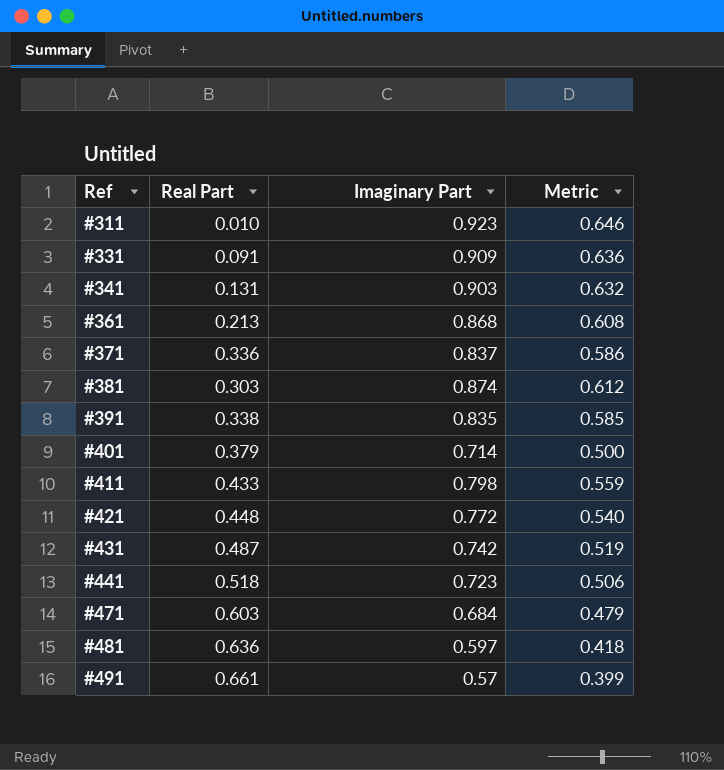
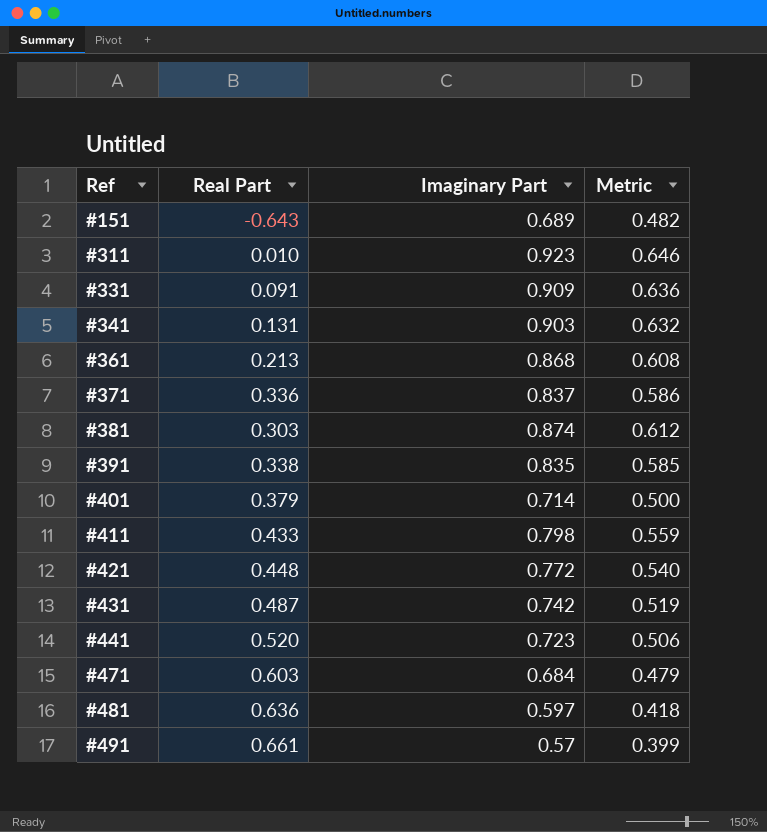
row #151: none -> -0.643 | 0.689 | 0.482
#441 | Real Part: 0.518 -> 0.520

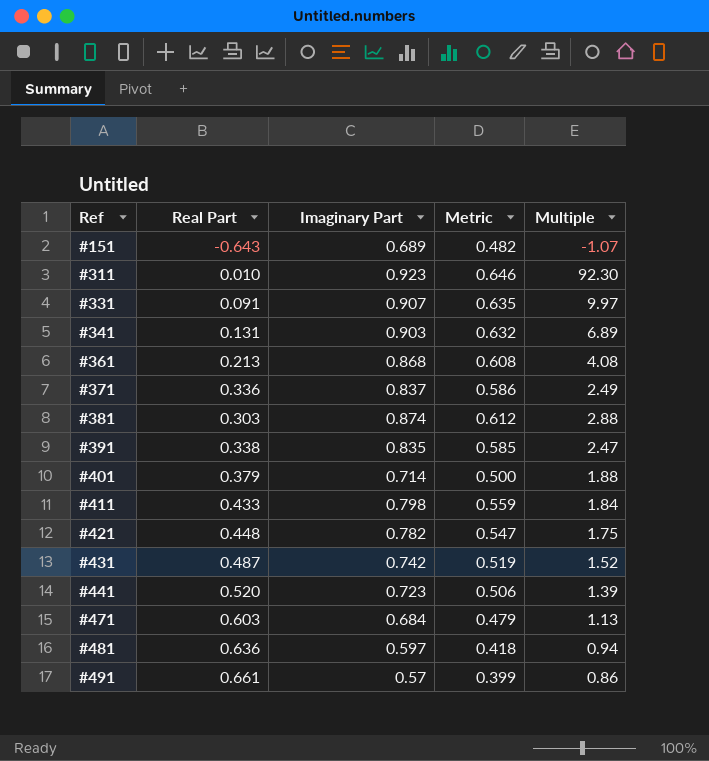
column Multiple | formula: none -> [Imaginary Part] / [Real Part]
#331 | Imaginary Part: 0.909 -> 0.907
#331 | Metric: 0.636 -> 0.635
#421 | Imaginary Part: 0.772 -> 0.782
#421 | Metric: 0.540 -> 0.547

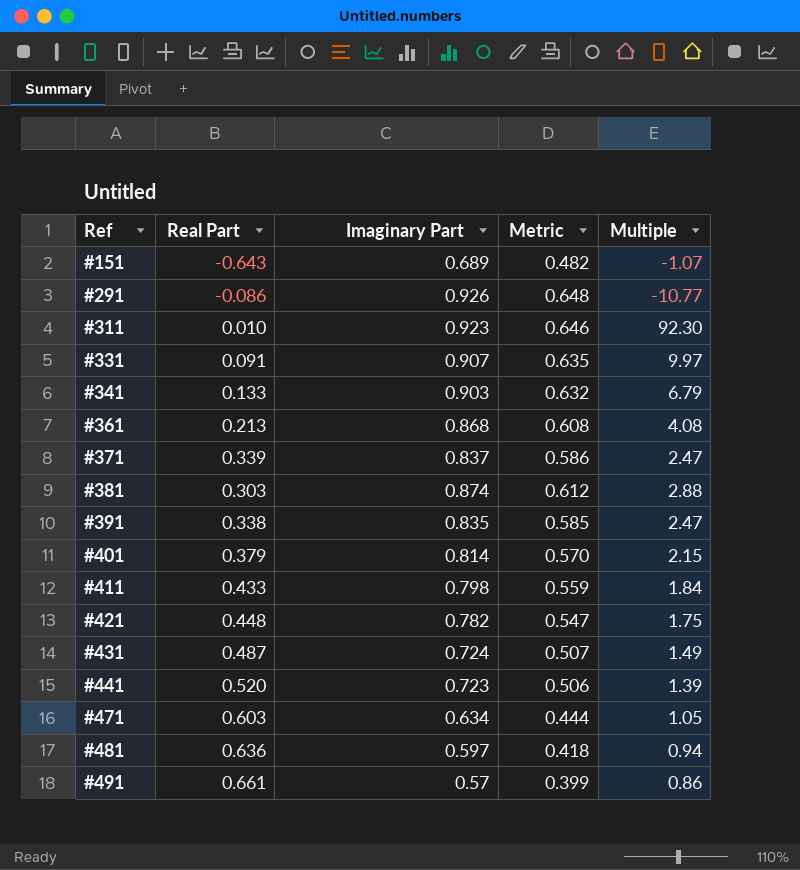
row #291: none -> -0.086 | 0.926 | 0.648 | -10.77
#341 | Real Part: 0.131 -> 0.133
#341 | Multiple: 6.89 -> 6.79
#371 | Real Part: 0.336 -> 0.339
#371 | Multiple: 2.49 -> 2.47
#401 | Imaginary Part: 0.714 -> 0.814
#401 | Metric: 0.500 -> 0.570
#401 | Multiple: 1.88 -> 2.15
#431 | Imaginary Part: 0.742 -> 0.724
#431 | Metric: 0.519 -> 0.507
#431 | Multiple: 1.52 -> 1.49
#471 | Imaginary Part: 0.684 -> 0.634
#471 | Metric: 0.479 -> 0.444
#471 | Multiple: 1.13 -> 1.05

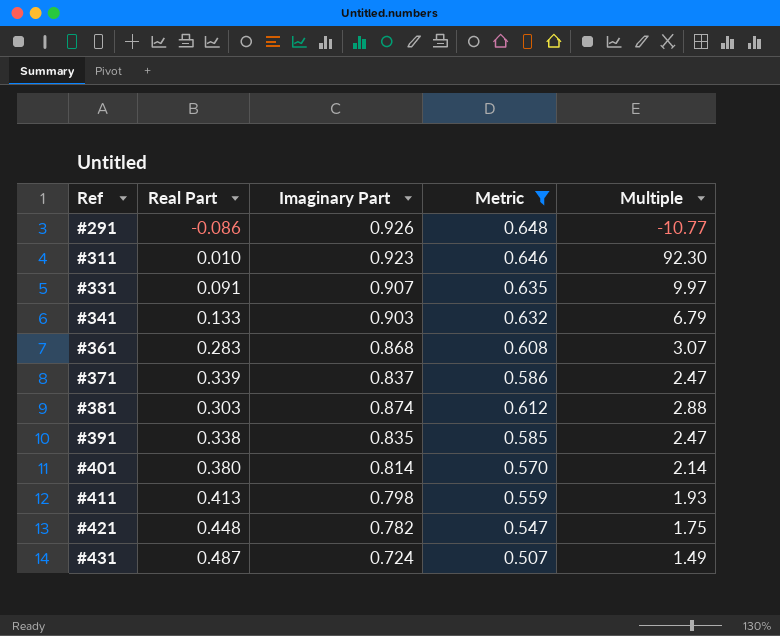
filter: none -> Metric >= 0.507
#361 | Real Part: 0.213 -> 0.283
#361 | Multiple: 4.08 -> 3.07
#401 | Real Part: 0.379 -> 0.380
#401 | Multiple: 2.15 -> 2.14
#411 | Real Part: 0.433 -> 0.413
#411 | Multiple: 1.84 -> 1.93

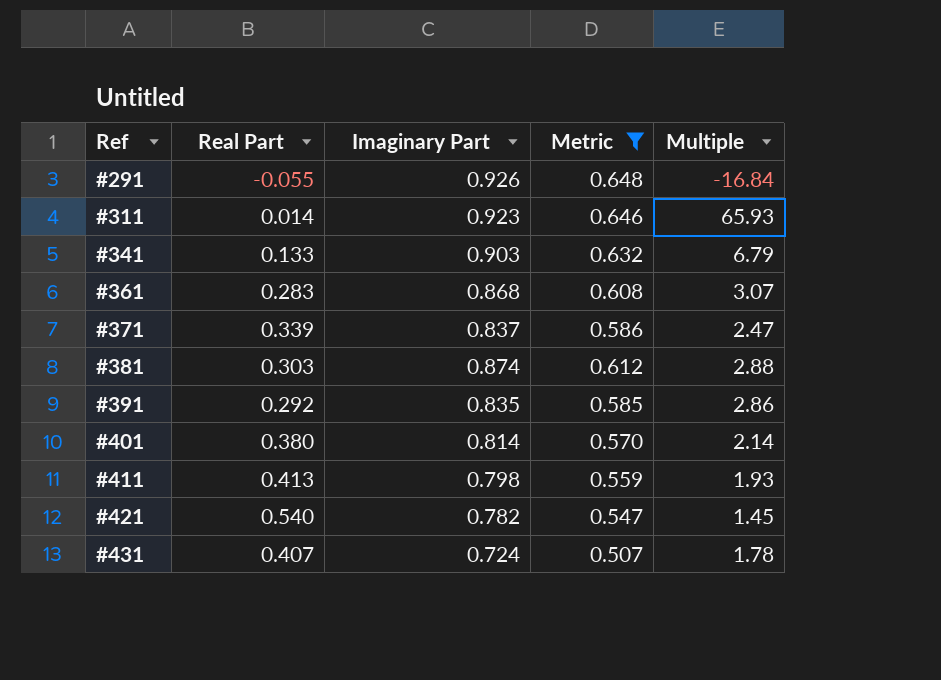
row #331: 0.091 | 0.907 | 0.635 | 9.97 -> none
#291 | Real Part: -0.086 -> -0.055
#291 | Multiple: -10.77 -> -16.84
#311 | Real Part: 0.010 -> 0.014
#311 | Multiple: 92.30 -> 65.93
#391 | Real Part: 0.338 -> 0.292
#391 | Multiple: 2.47 -> 2.86
#421 | Real Part: 0.448 -> 0.540
#421 | Multiple: 1.75 -> 1.45
#431 | Real Part: 0.487 -> 0.407
#431 | Multiple: 1.49 -> 1.78

